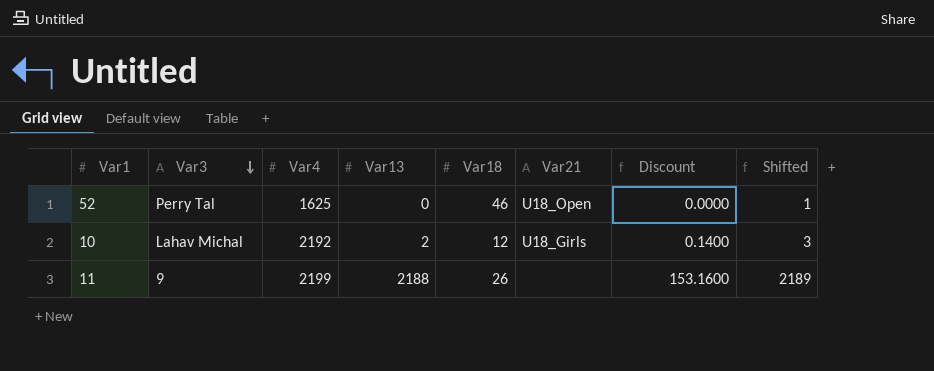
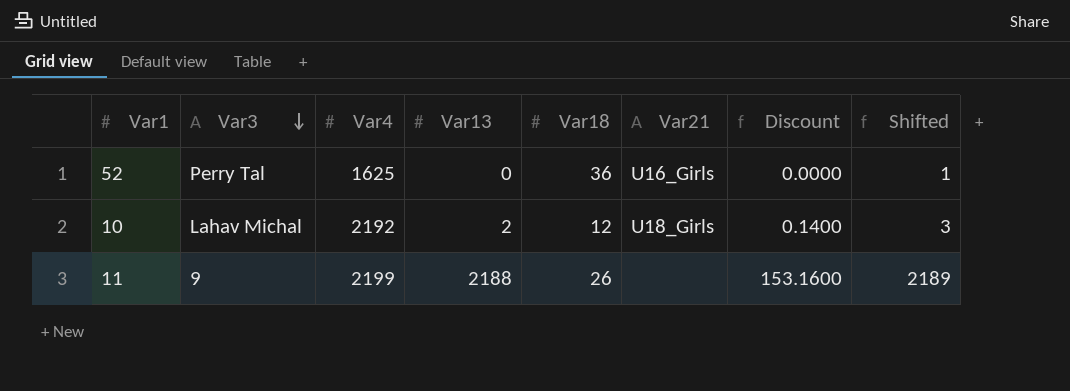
52 | Var18: 46 -> 36
52 | Var21: U18_Open -> U16_Girls

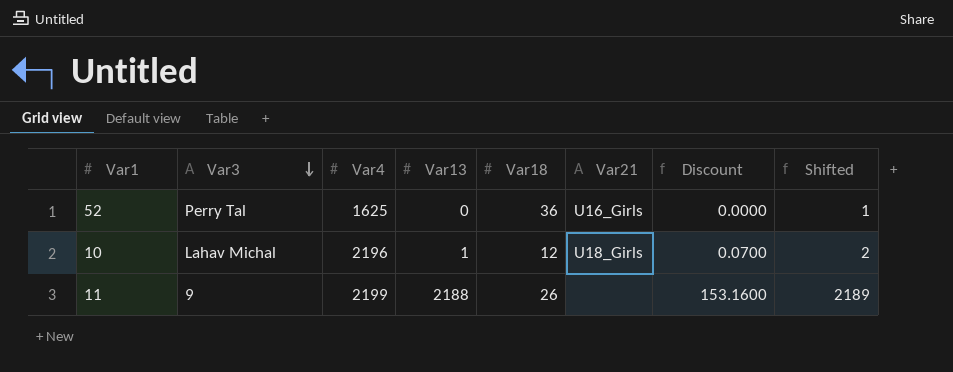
10 | Var4: 2192 -> 2196
10 | Var13: 2 -> 1
10 | Discount: 0.1400 -> 0.0700
10 | Shifted: 3 -> 2

